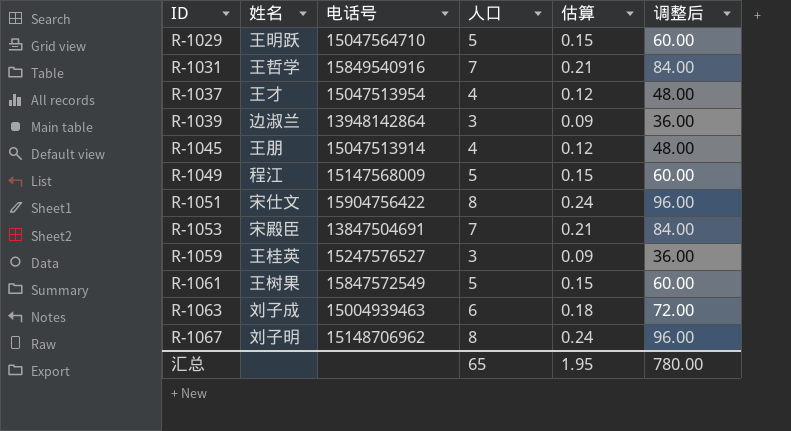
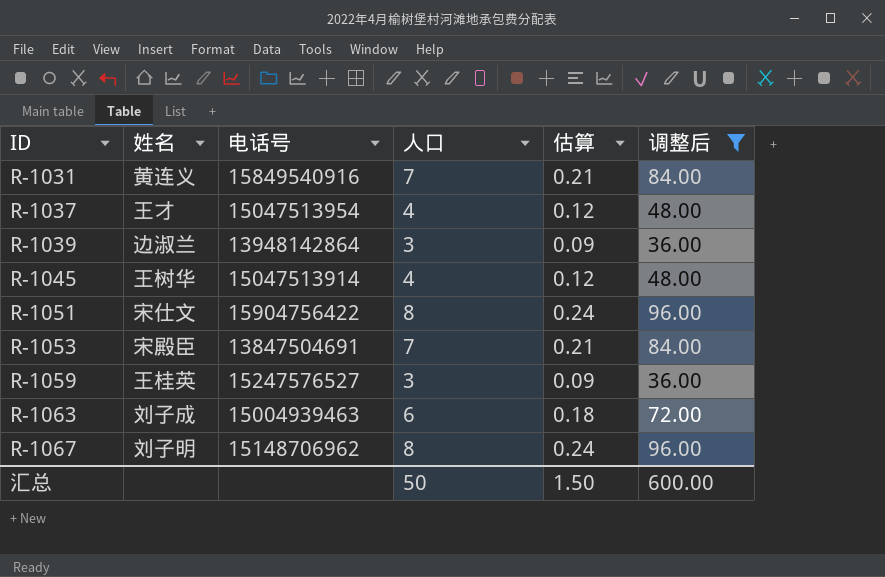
filter: none -> 调整后 != 60.00
R-1031 | 姓名: 王哲学 -> 黄连义
R-1045 | 姓名: 王朋 -> 王树华
汇总 | 人口: 65 -> 50
汇总 | 估算: 1.95 -> 1.50
汇总 | 调整后: 780.00 -> 600.00

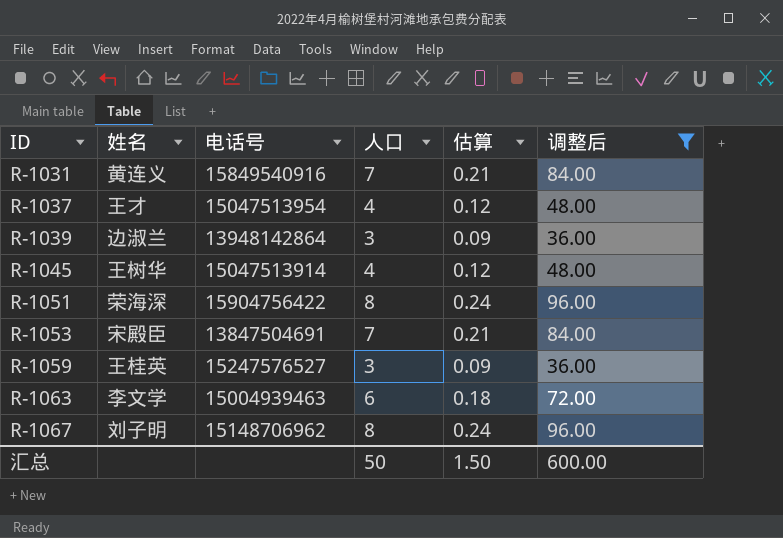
R-1051 | 姓名: 宋仕文 -> 荣海深
R-1063 | 姓名: 刘子成 -> 李文学

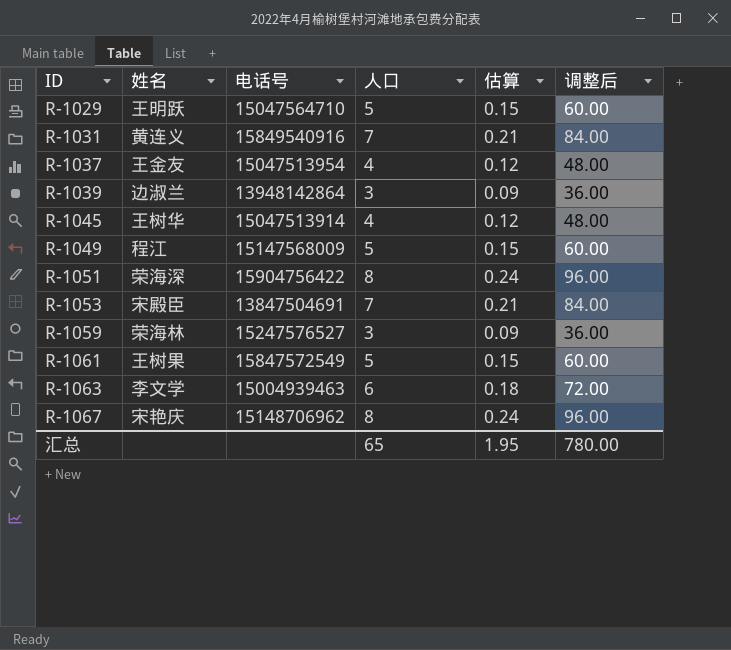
filter: 调整后 != 60.00 -> none
R-1037 | 姓名: 王才 -> 王金友
R-1059 | 姓名: 王桂英 -> 荣海林
R-1067 | 姓名: 刘子明 -> 宋艳庆
汇总 | 人口: 50 -> 65
汇总 | 估算: 1.50 -> 1.95
汇总 | 调整后: 600.00 -> 780.00

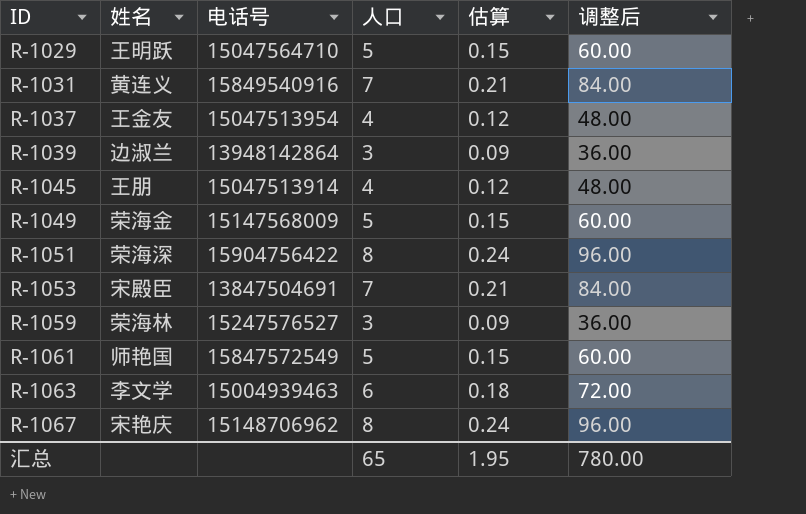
R-1045 | 姓名: 王树华 -> 王朋
R-1049 | 姓名: 程江 -> 荣海金
R-1061 | 姓名: 王树果 -> 师艳国

